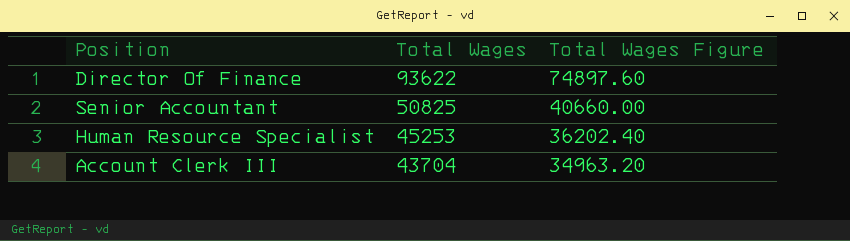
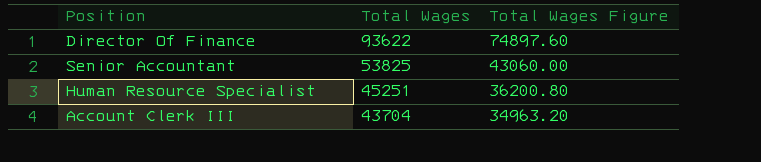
Senior Accountant | Total Wages: 50825 -> 53825
Senior Accountant | Total Wages Figure: 40660.00 -> 43060.00
Human Resource Specialist | Total Wages: 45253 -> 45251
Human Resource Specialist | Total Wages Figure: 36202.40 -> 36200.80

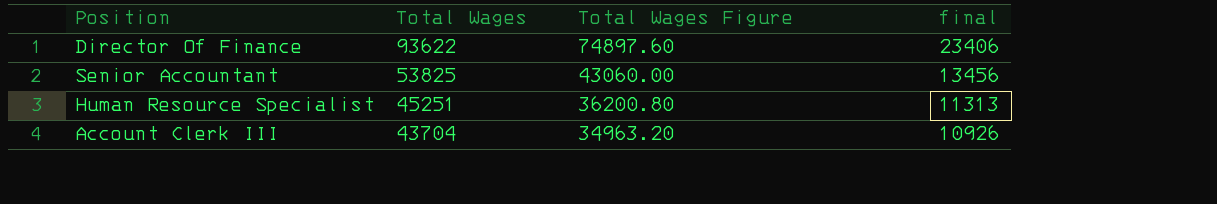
column final | formula: none -> [Total Wages] * 0.25

